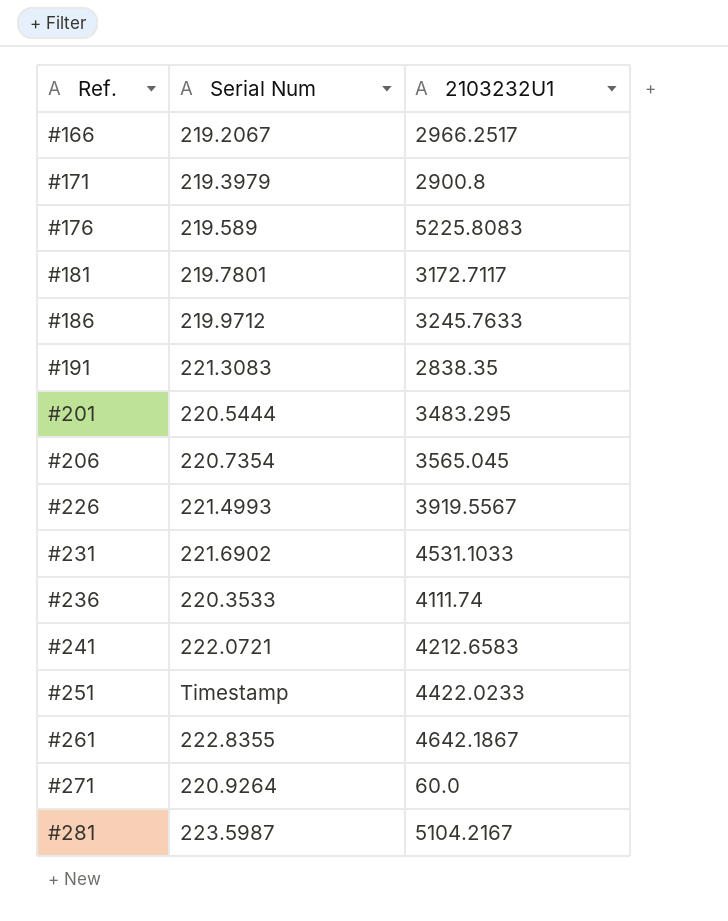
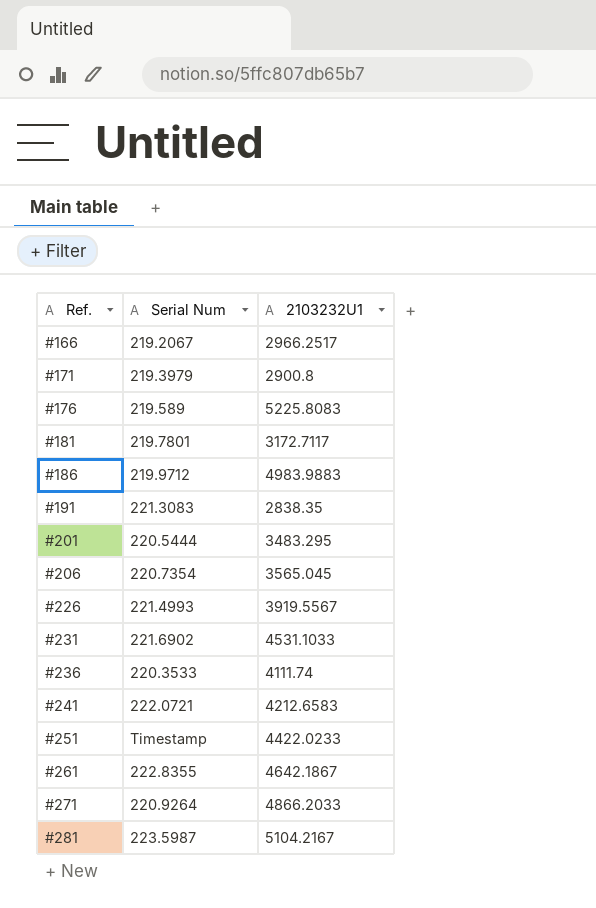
#186 | 2103232U1: 3245.7633 -> 4983.9883
#271 | 2103232U1: 60.0 -> 4866.2033

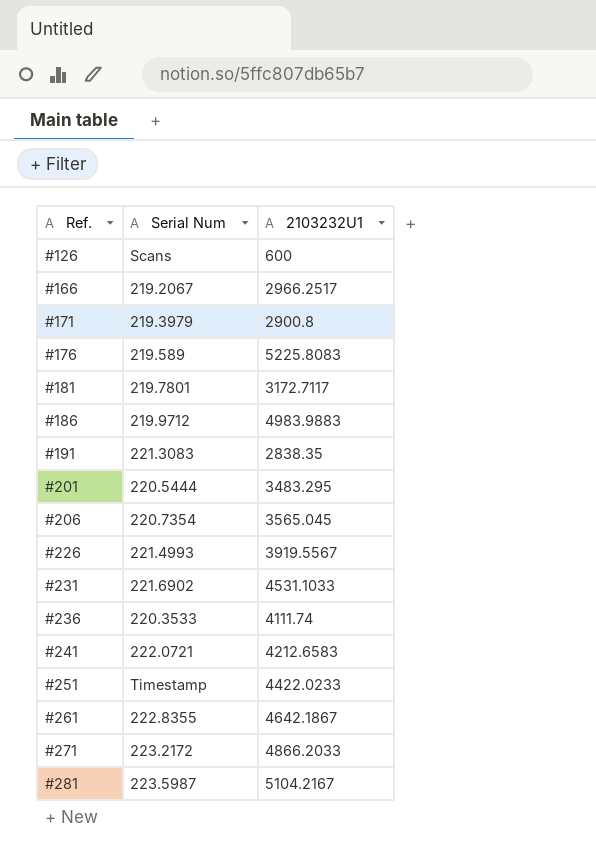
row #126: none -> Scans | 600
#271 | Serial Num: 220.9264 -> 223.2172

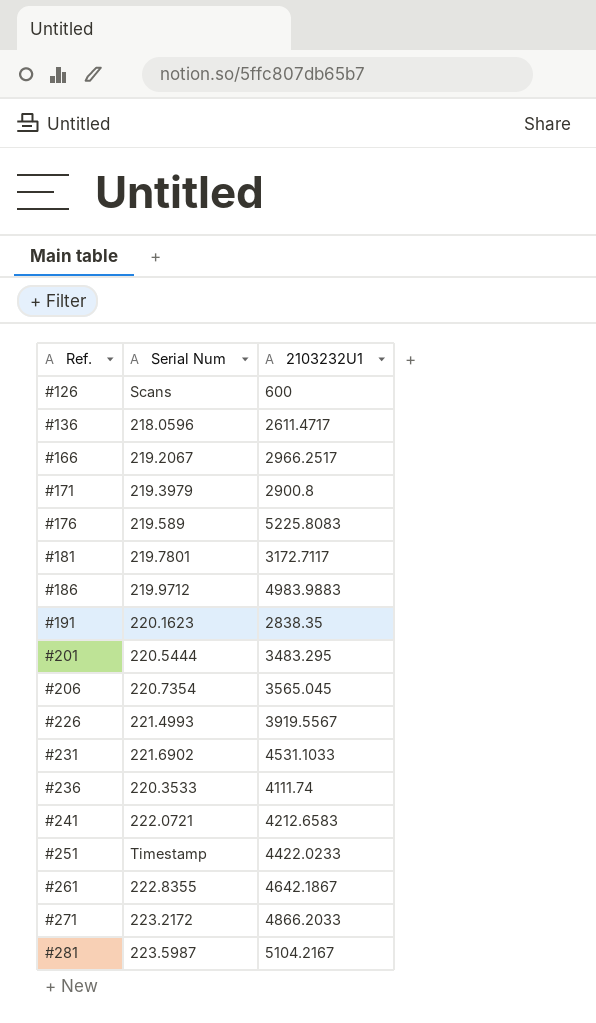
row #136: none -> 218.0596 | 2611.4717
#191 | Serial Num: 221.3083 -> 220.1623

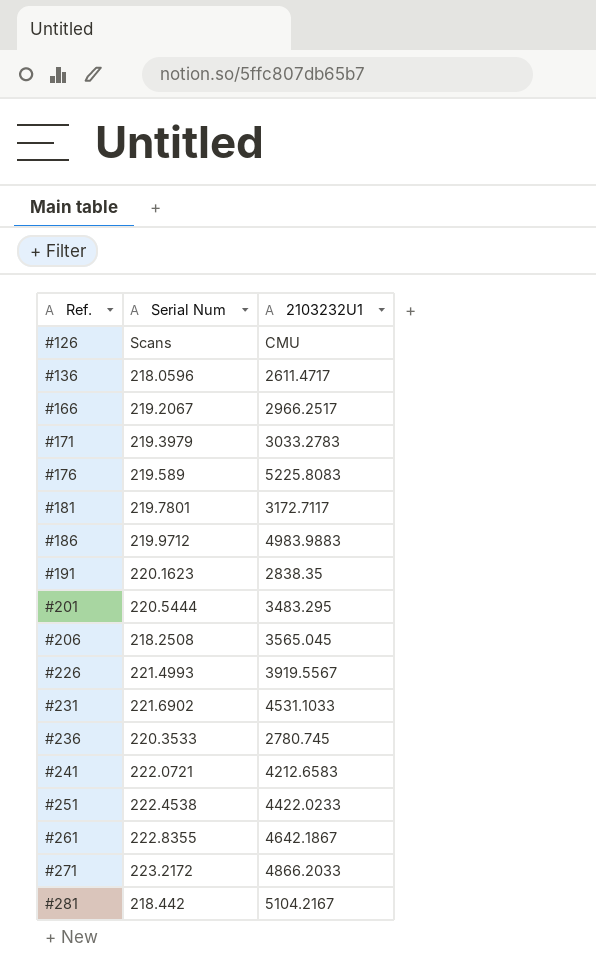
#126 | 2103232U1: 600 -> CMU
#171 | 2103232U1: 2900.8 -> 3033.2783
#206 | Serial Num: 220.7354 -> 218.2508
#236 | 2103232U1: 4111.74 -> 2780.745
#251 | Serial Num: Timestamp -> 222.4538
#281 | Serial Num: 223.5987 -> 218.442

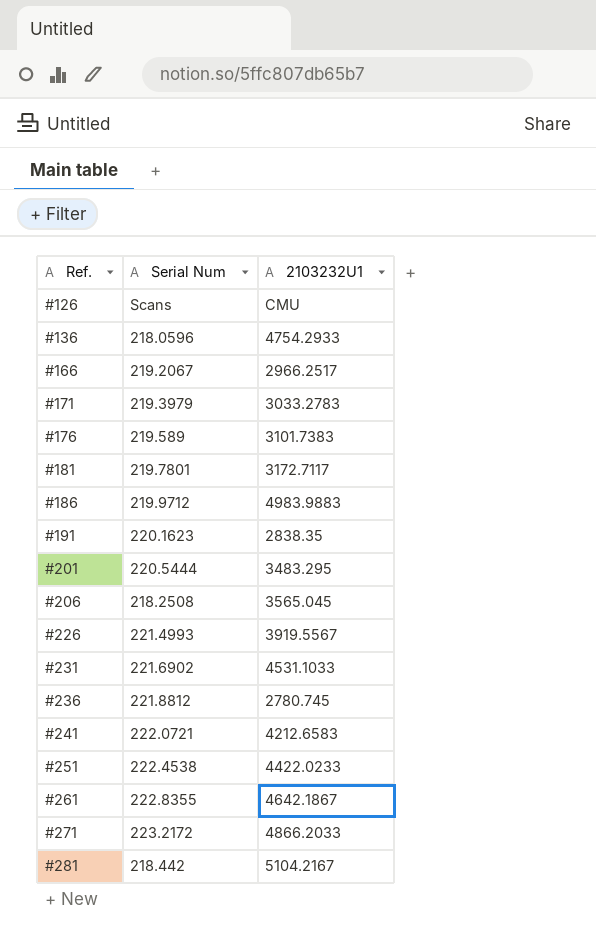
#136 | 2103232U1: 2611.4717 -> 4754.2933
#176 | 2103232U1: 5225.8083 -> 3101.7383
#236 | Serial Num: 220.3533 -> 221.8812

